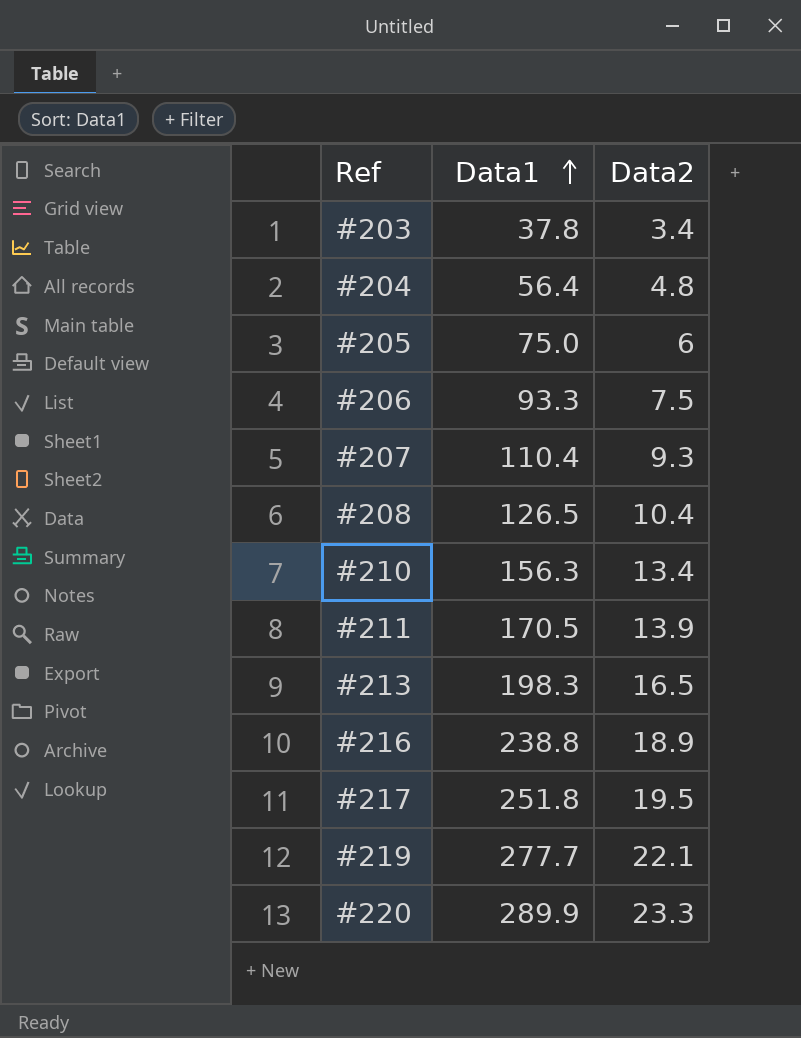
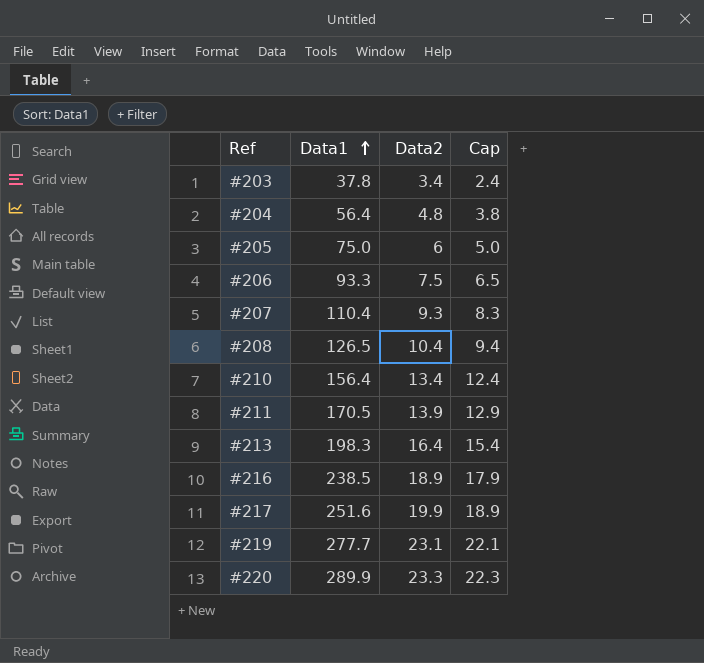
column Cap | formula: none -> [Data2] - 1
#210 | Data1: 156.3 -> 156.4
#213 | Data2: 16.5 -> 16.4
#216 | Data1: 238.8 -> 238.5
#217 | Data1: 251.8 -> 251.6
#217 | Data2: 19.5 -> 19.9
#219 | Data2: 22.1 -> 23.1

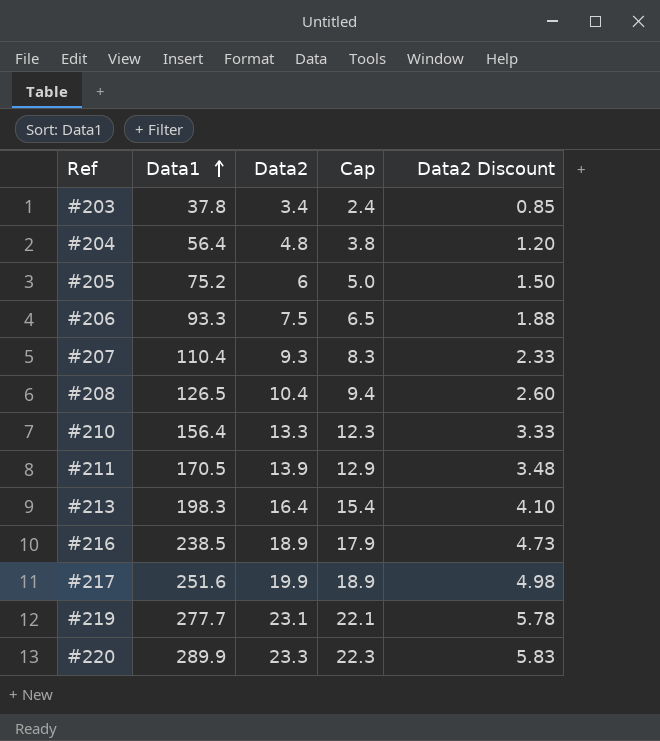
column Data2 Discount | formula: none -> [Data2] * 0.25
#205 | Data1: 75.0 -> 75.2
#210 | Data2: 13.4 -> 13.3
#210 | Cap: 12.4 -> 12.3

